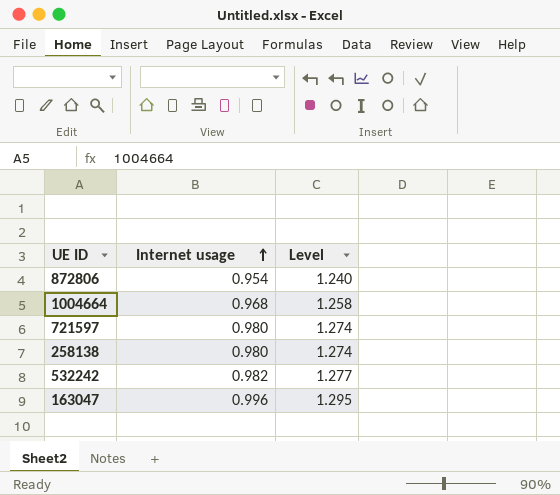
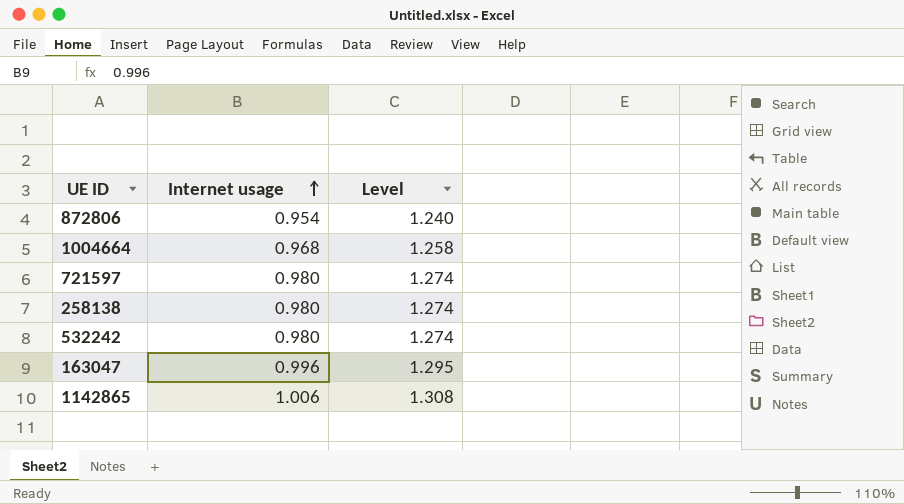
532242 | Internet usage: 0.982 -> 0.980
532242 | Level: 1.277 -> 1.274
row 1142865: none -> 1.006 | 1.308

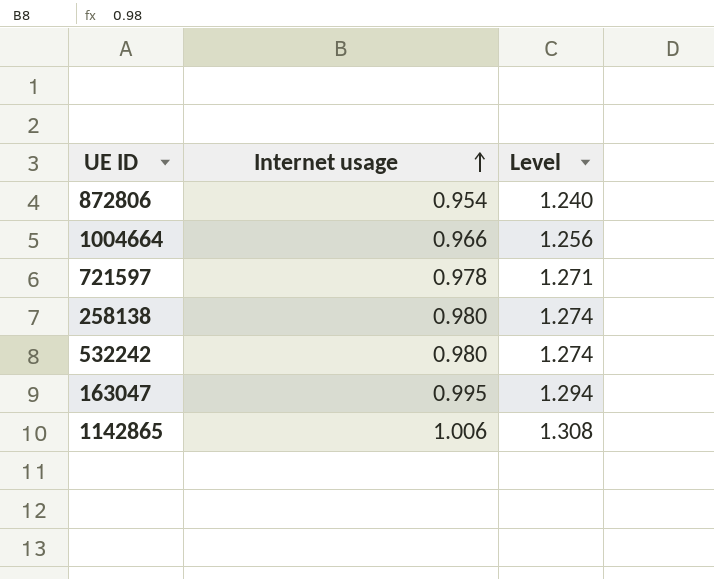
1004664 | Internet usage: 0.968 -> 0.966
1004664 | Level: 1.258 -> 1.256
721597 | Internet usage: 0.980 -> 0.978
721597 | Level: 1.274 -> 1.271
163047 | Internet usage: 0.996 -> 0.995
163047 | Level: 1.295 -> 1.294

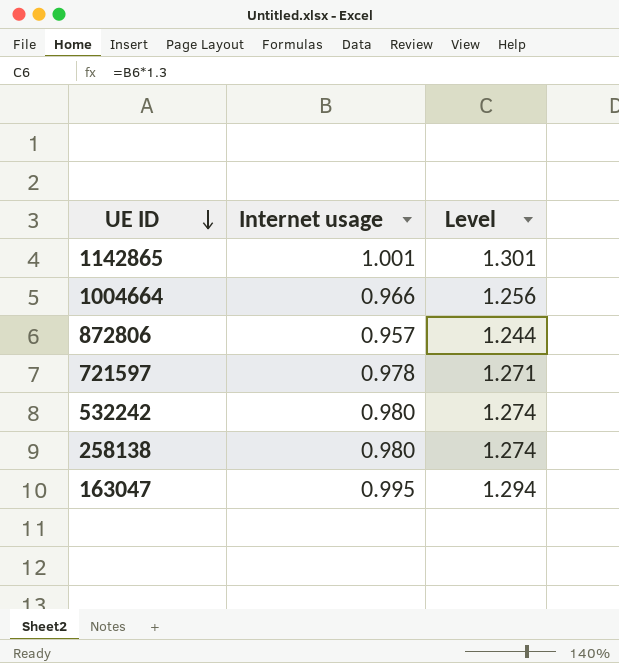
row order: Internet usage ascending -> UE ID descending
1142865 | Internet usage: 1.006 -> 1.001
1142865 | Level: 1.308 -> 1.301
872806 | Internet usage: 0.954 -> 0.957
872806 | Level: 1.240 -> 1.244

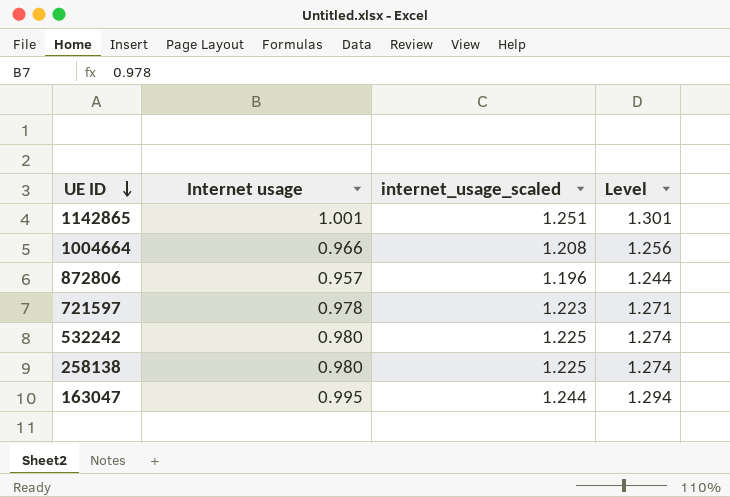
column internet_usage_scaled | formula: none -> [Internet usage] * 1.25

